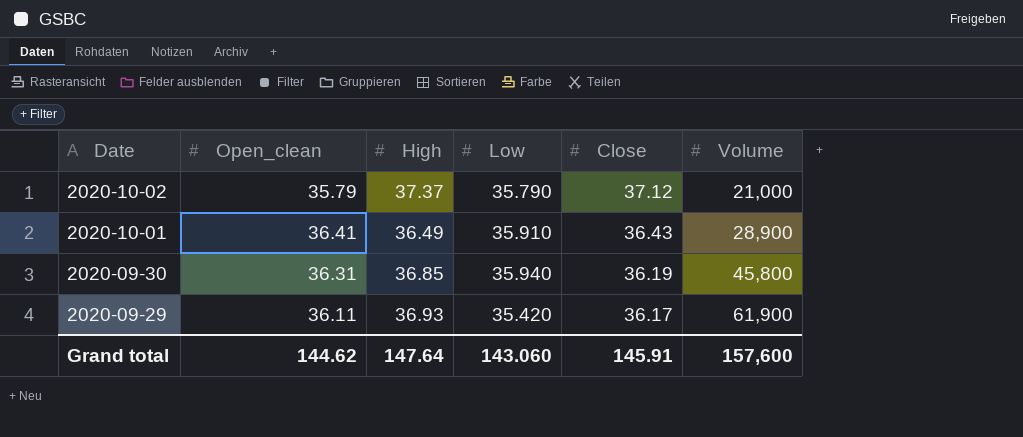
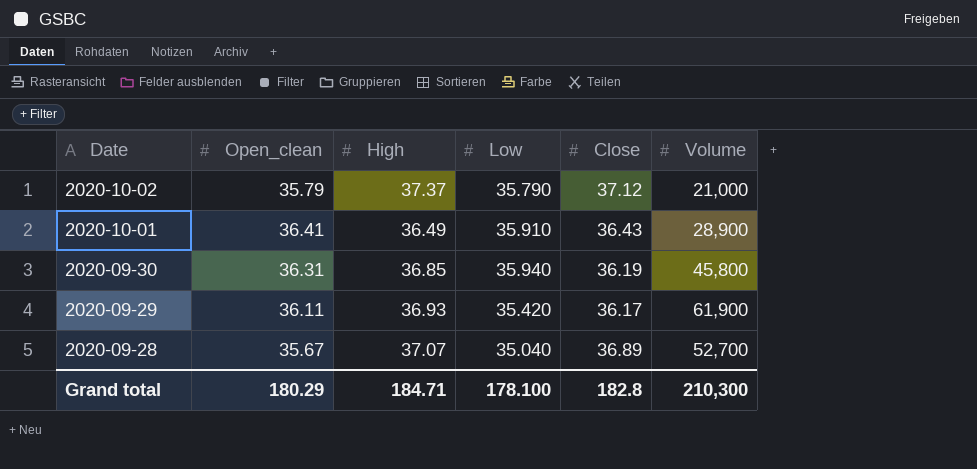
row 2020-09-28: none -> 35.67 | 37.07 | 35.040 | 36.89 | 52,700
Grand total | Open_clean: 144.62 -> 180.29
Grand total | High: 147.64 -> 184.71
Grand total | Low: 143.060 -> 178.100
Grand total | Close: 145.91 -> 182.8
Grand total | Volume: 157,600 -> 210,300

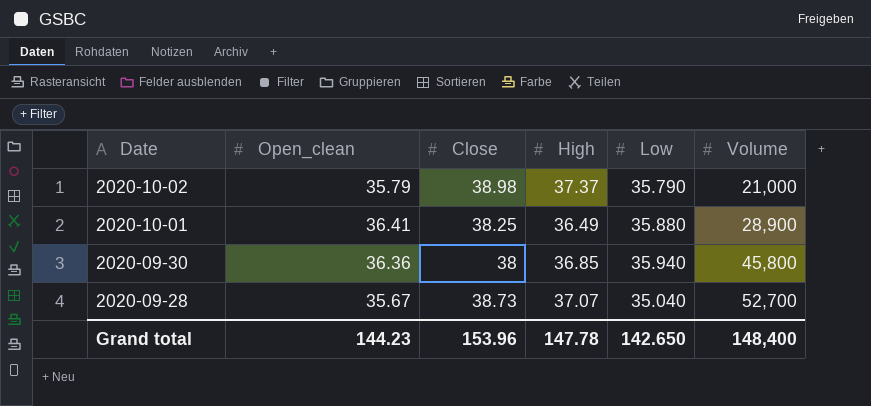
column Close | position: 5 -> 3
row 2020-09-29: 36.11 | 36.93 | 35.420 | 36.17 | 61,900 -> none
2020-10-02 | Close: 37.12 -> 38.98
2020-10-01 | Close: 36.43 -> 38.25
2020-10-01 | Low: 35.910 -> 35.880
2020-09-30 | Open_clean: 36.31 -> 36.36
2020-09-30 | Close: 36.19 -> 38
2020-09-28 | Close: 36.89 -> 38.73
Grand total | Open_clean: 180.29 -> 144.23
Grand total | Close: 182.8 -> 153.96
Grand total | High: 184.71 -> 147.78
Grand total | Low: 178.100 -> 142.650
Grand total | Volume: 210,300 -> 148,400

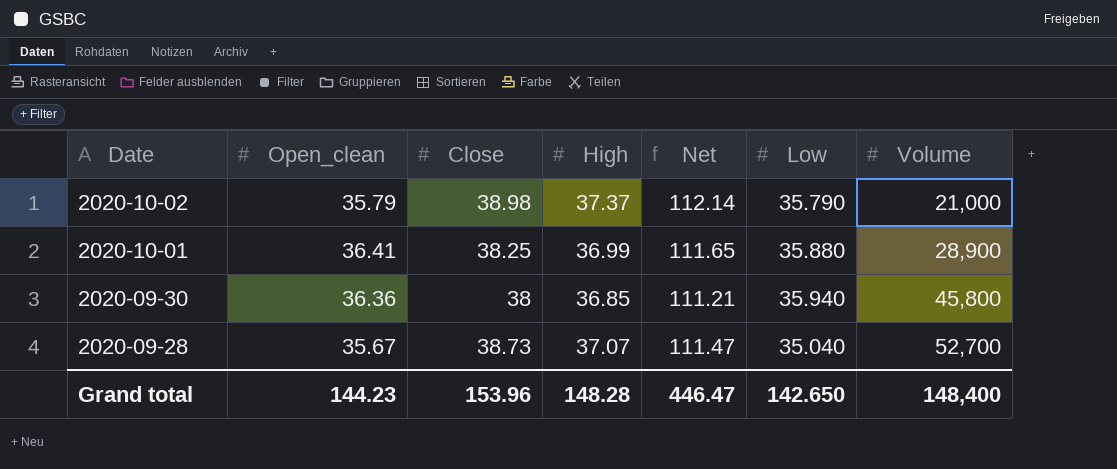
column Net | formula: none -> [Open_clean] + [Close] + [High]
2020-10-01 | High: 36.49 -> 36.99
Grand total | High: 147.78 -> 148.28

